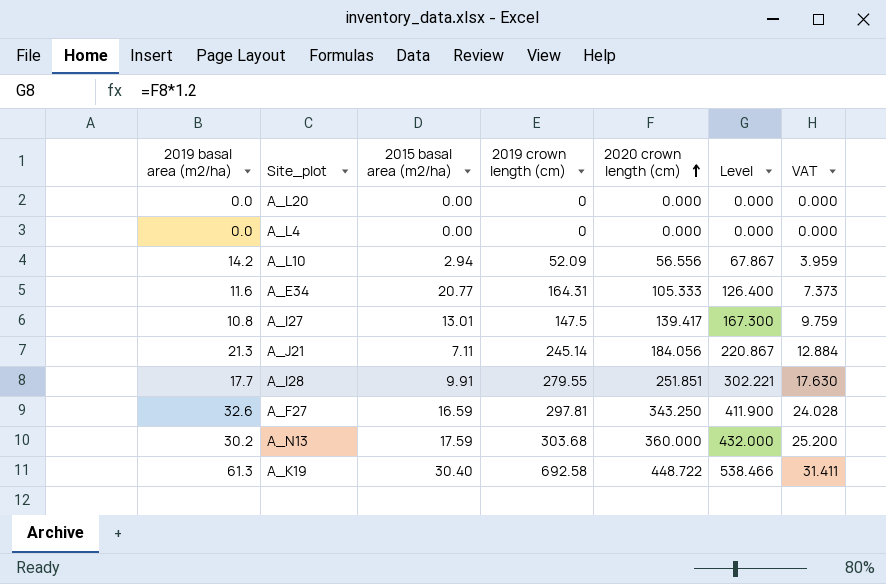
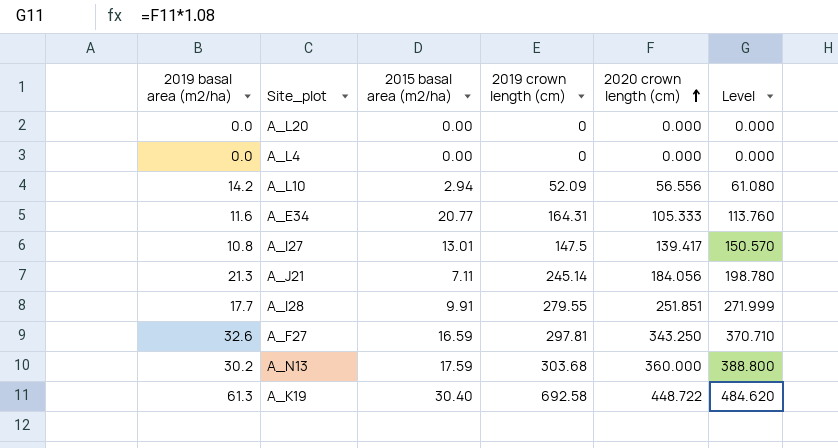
column VAT | formula: [2020 crown length (cm)] * 0.07 -> none
column Level | formula: [2020 crown length (cm)] * 1.2 -> [2020 crown length (cm)] * 1.08

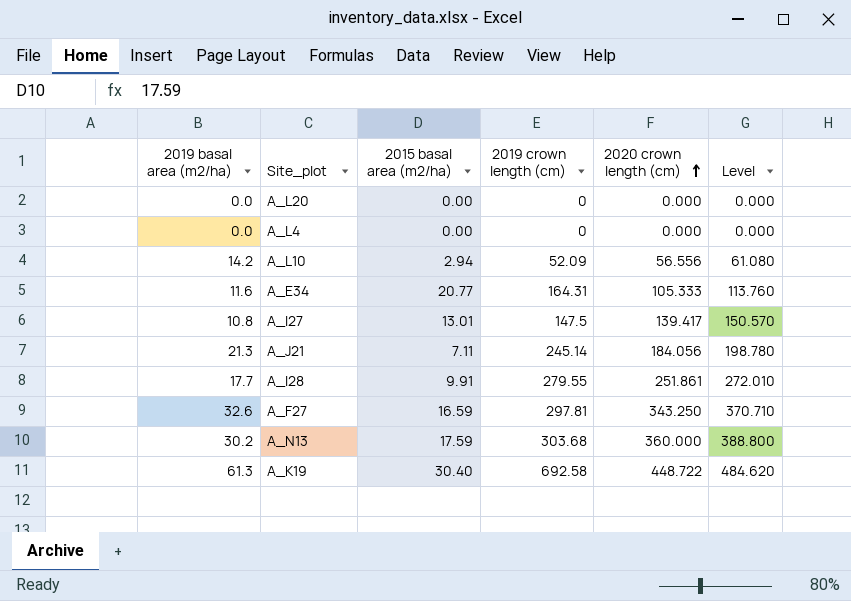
A_I28 | 2020 crown length (cm): 251.851 -> 251.861
A_I28 | Level: 271.999 -> 272.010

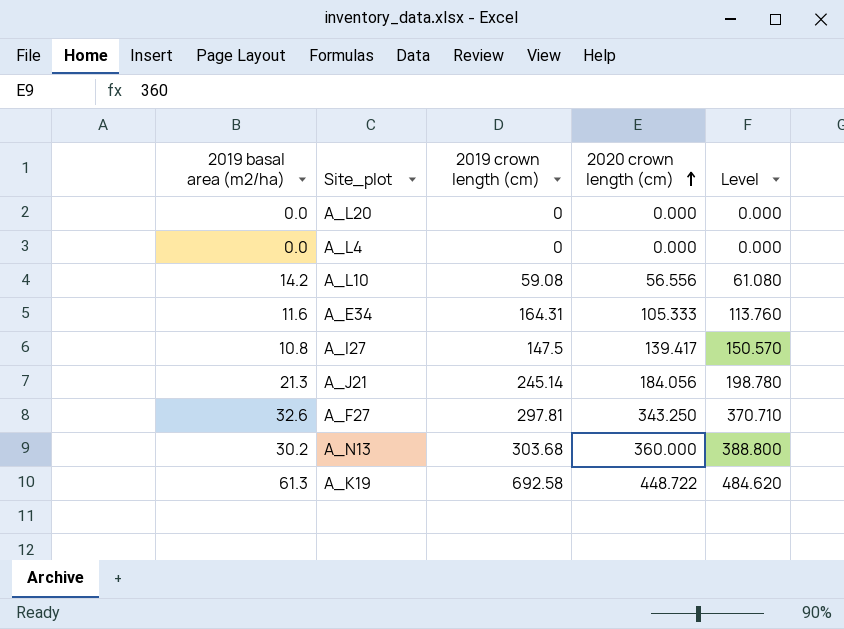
column 2015 basal area (m2/ha) | position: 3 -> none
row A_I28: 17.7 | 9.91 | 279.55 | 251.861 | 272.010 -> none
A_L10 | 2019 crown length (cm): 52.09 -> 59.08

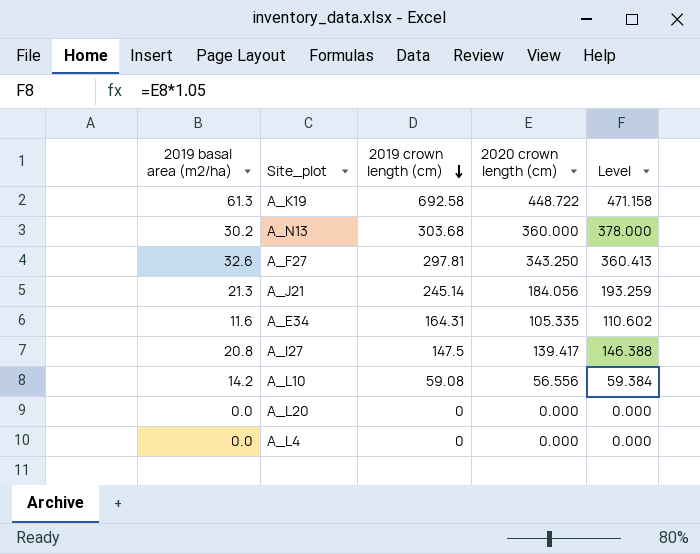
row order: 2020 crown length (cm) ascending -> 2019 crown length (cm) descending
column Level | formula: [2020 crown length (cm)] * 1.08 -> [2020 crown length (cm)] * 1.05
A_E34 | 2020 crown length (cm): 105.333 -> 105.335
A_I27 | 2019 basal area (m2/ha): 10.8 -> 20.8

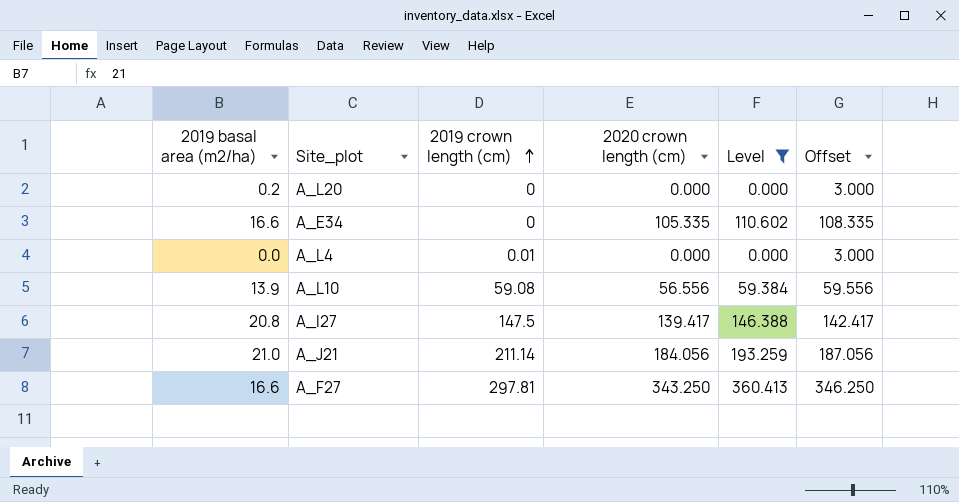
filter: none -> Level <= 360.413
row order: 2019 crown length (cm) descending -> 2019 crown length (cm) ascending
column Offset | formula: none -> [2020 crown length (cm)] + 3
A_L20 | 2019 basal area (m2/ha): 0.0 -> 0.2
A_E34 | 2019 basal area (m2/ha): 11.6 -> 16.6
A_E34 | 2019 crown length (cm): 164.31 -> 0
A_L4 | 2019 crown length (cm): 0 -> 0.01
A_L10 | 2019 basal area (m2/ha): 14.2 -> 13.9
A_J21 | 2019 basal area (m2/ha): 21.3 -> 21.0
A_J21 | 2019 crown length (cm): 245.14 -> 211.14
A_F27 | 2019 basal area (m2/ha): 32.6 -> 16.6

